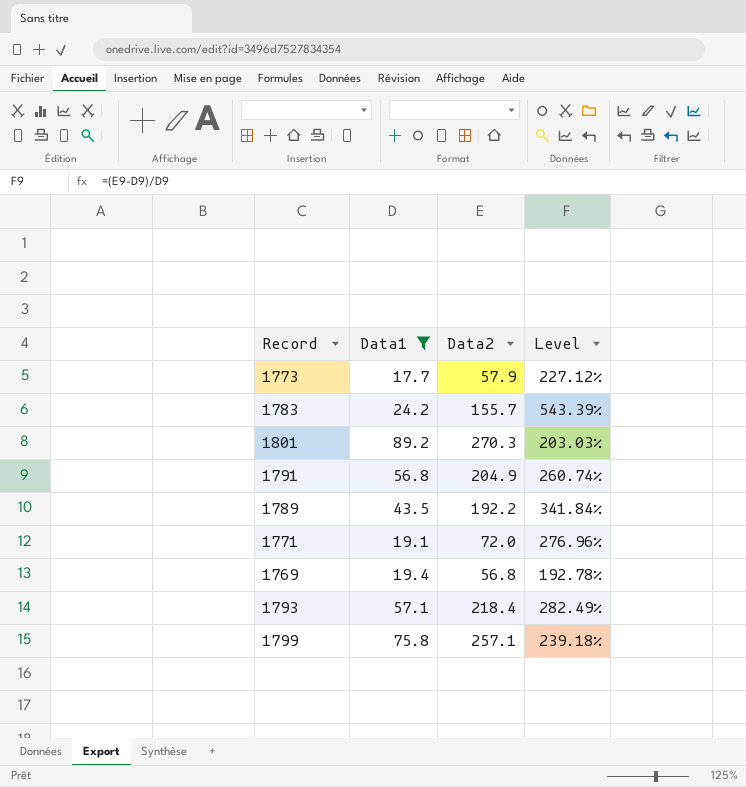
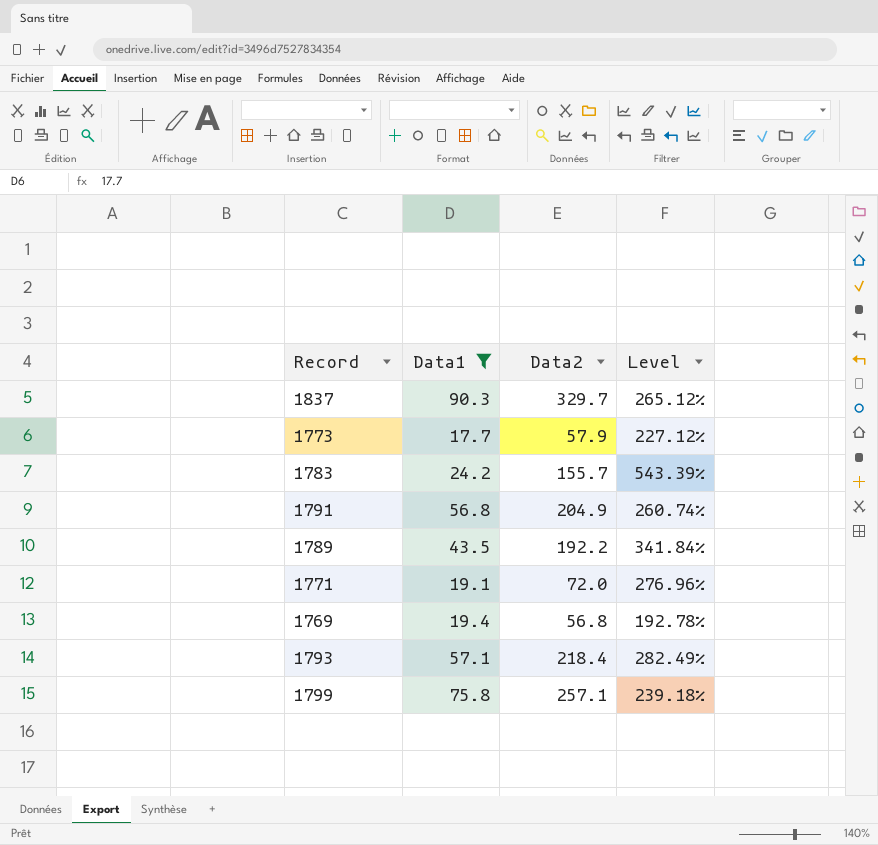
row 1801: 89.2 | 270.3 | 203.03% -> none
row 1837: none -> 90.3 | 329.7 | 265.12%

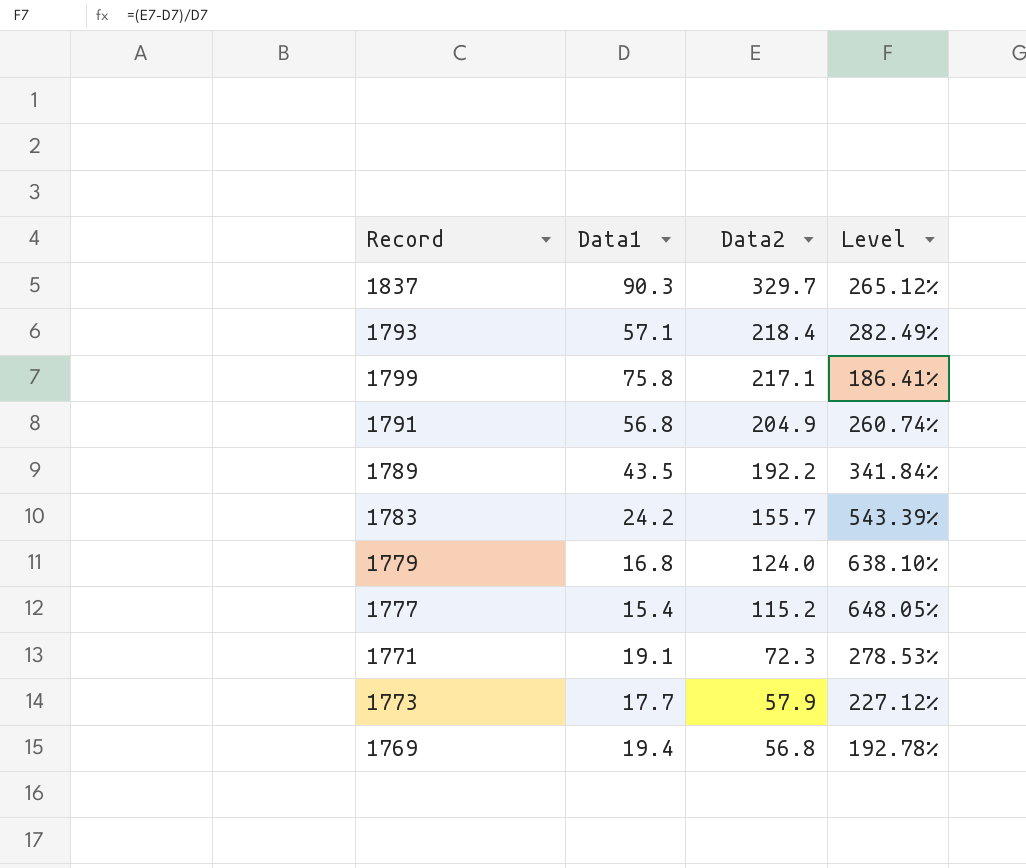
filter: Data1 >= 17.7 -> none
row order: none -> Data2 descending
1799 | Data2: 257.1 -> 217.1
1799 | Level: 239.18% -> 186.41%
1771 | Data2: 72.0 -> 72.3
1771 | Level: 276.96% -> 278.53%

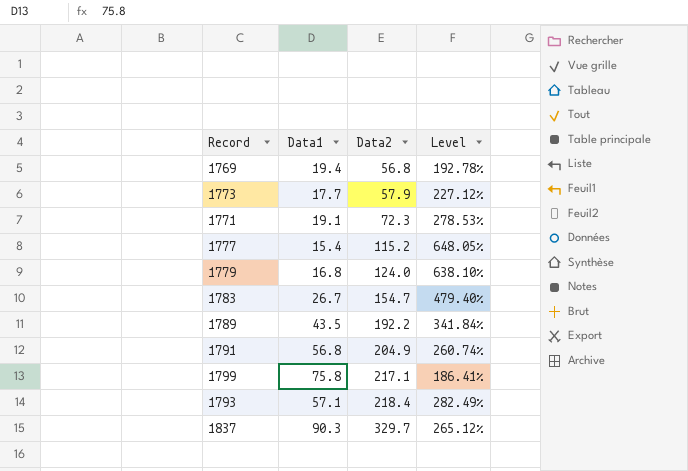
row order: Data2 descending -> Data2 ascending
1783 | Data1: 24.2 -> 26.7
1783 | Data2: 155.7 -> 154.7
1783 | Level: 543.39% -> 479.40%

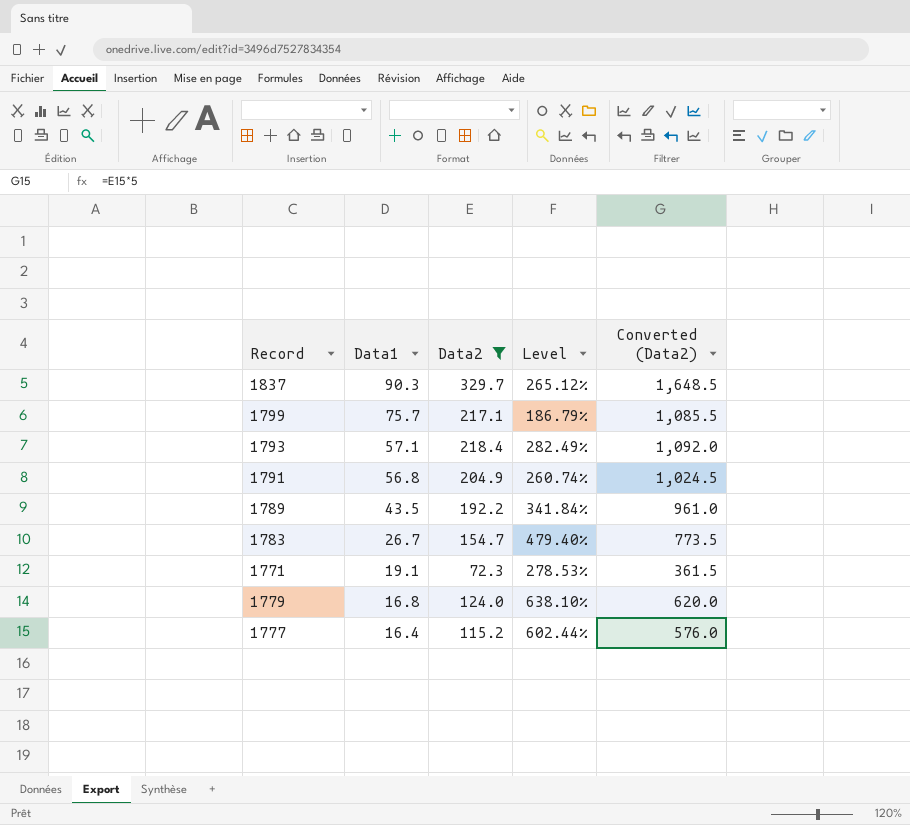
filter: none -> Data2 >= 72.3
row order: Data2 ascending -> Data1 descending
column Converted (Data2) | formula: none -> [Data2] * 5
1799 | Data1: 75.8 -> 75.7
1799 | Level: 186.41% -> 186.79%
1777 | Data1: 15.4 -> 16.4
1777 | Level: 648.05% -> 602.44%

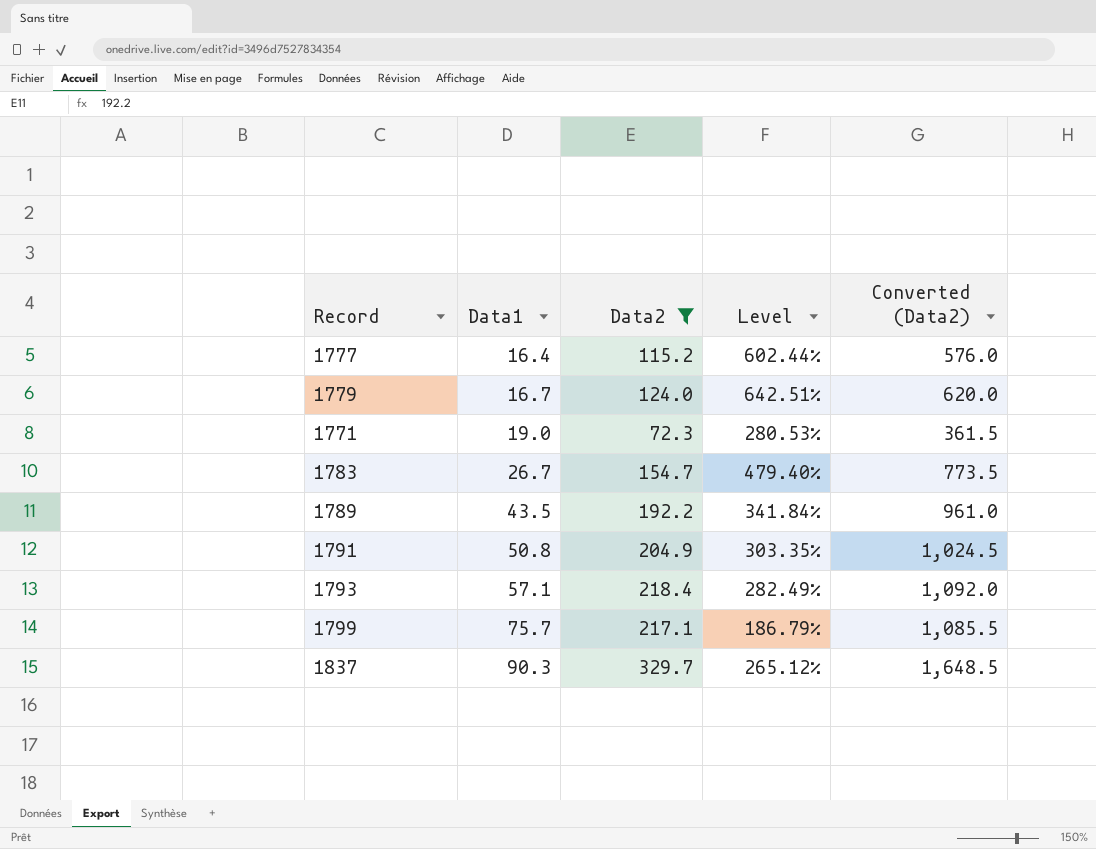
row order: Data1 descending -> Data1 ascending
1779 | Data1: 16.8 -> 16.7
1779 | Level: 638.10% -> 642.51%
1771 | Data1: 19.1 -> 19.0
1771 | Level: 278.53% -> 280.53%
1791 | Data1: 56.8 -> 50.8
1791 | Level: 260.74% -> 303.35%

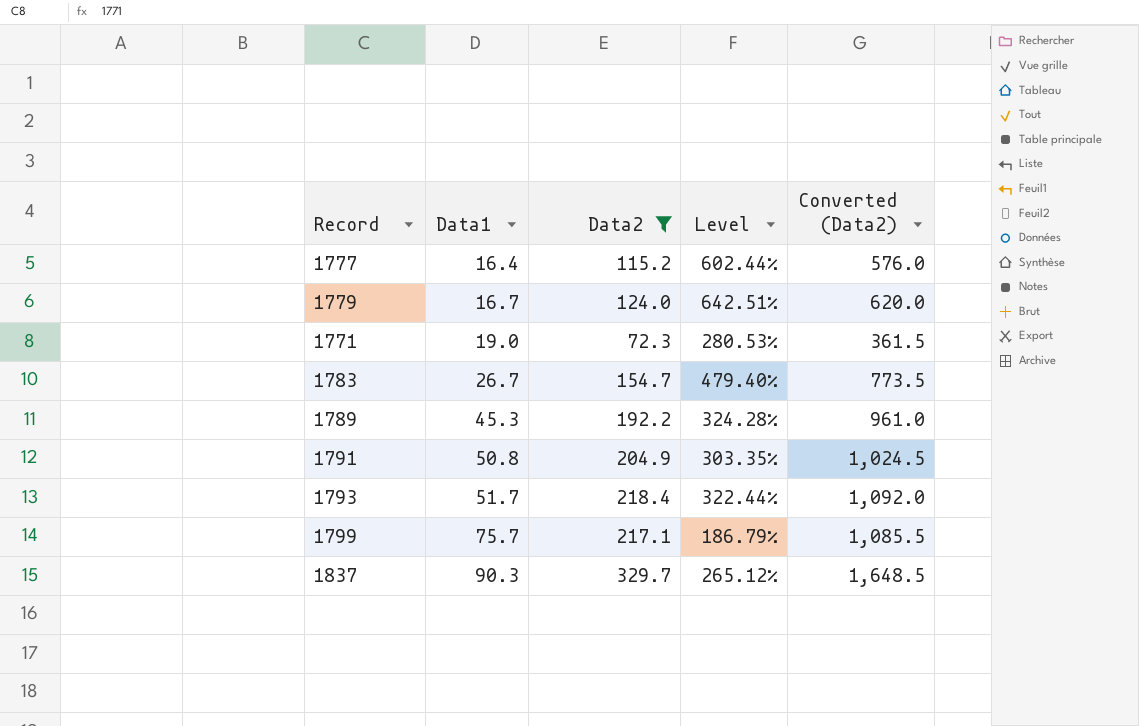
1789 | Data1: 43.5 -> 45.3
1789 | Level: 341.84% -> 324.28%
1793 | Data1: 57.1 -> 51.7
1793 | Level: 282.49% -> 322.44%

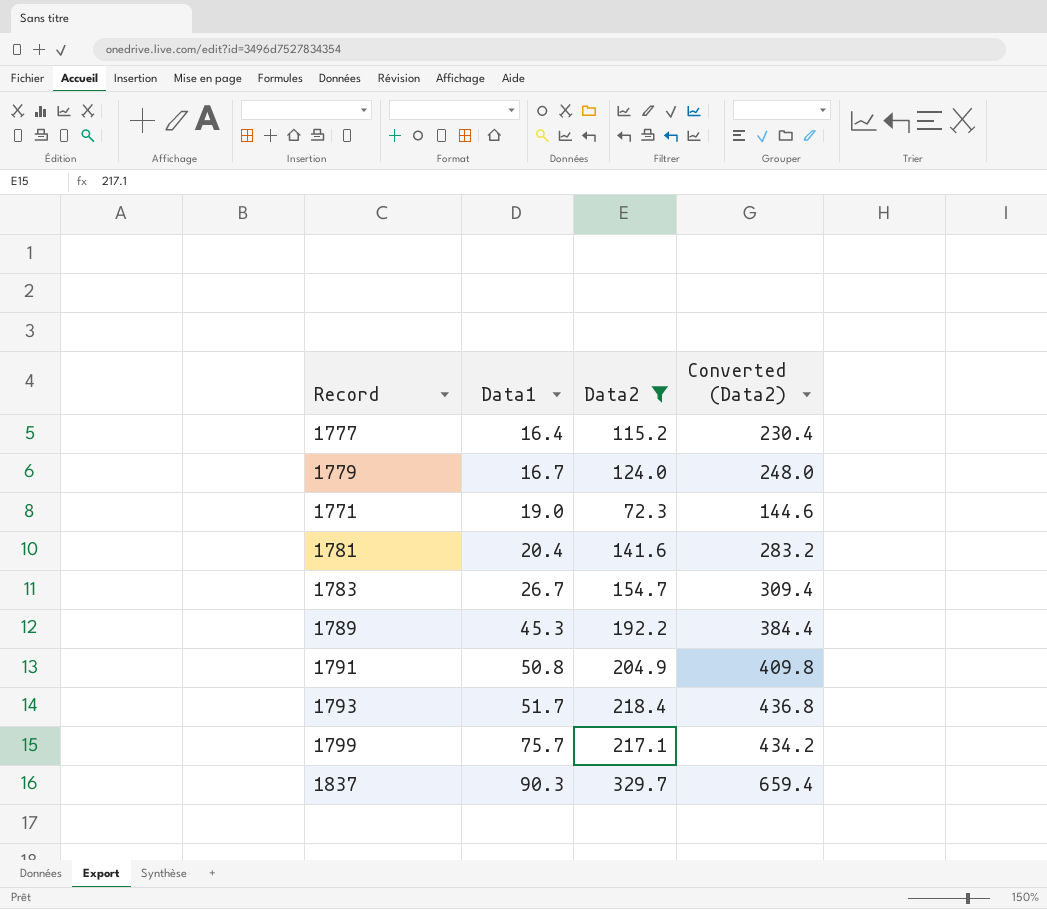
column Level | formula: ([Data2] - [Data1]) / [Data1] -> none
column Converted (Data2) | formula: [Data2] * 5 -> [Data2] * 2
row 1781: none -> 20.4 | 141.6 | 283.2

